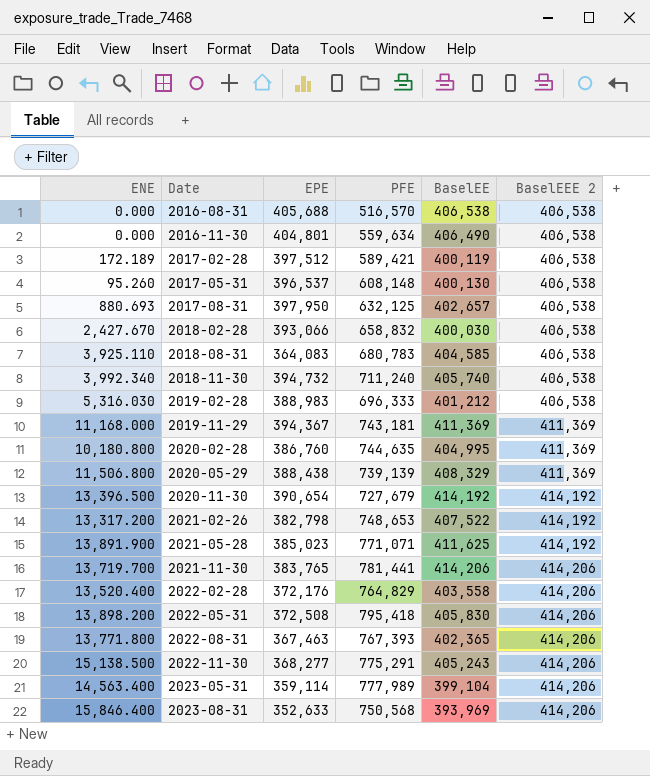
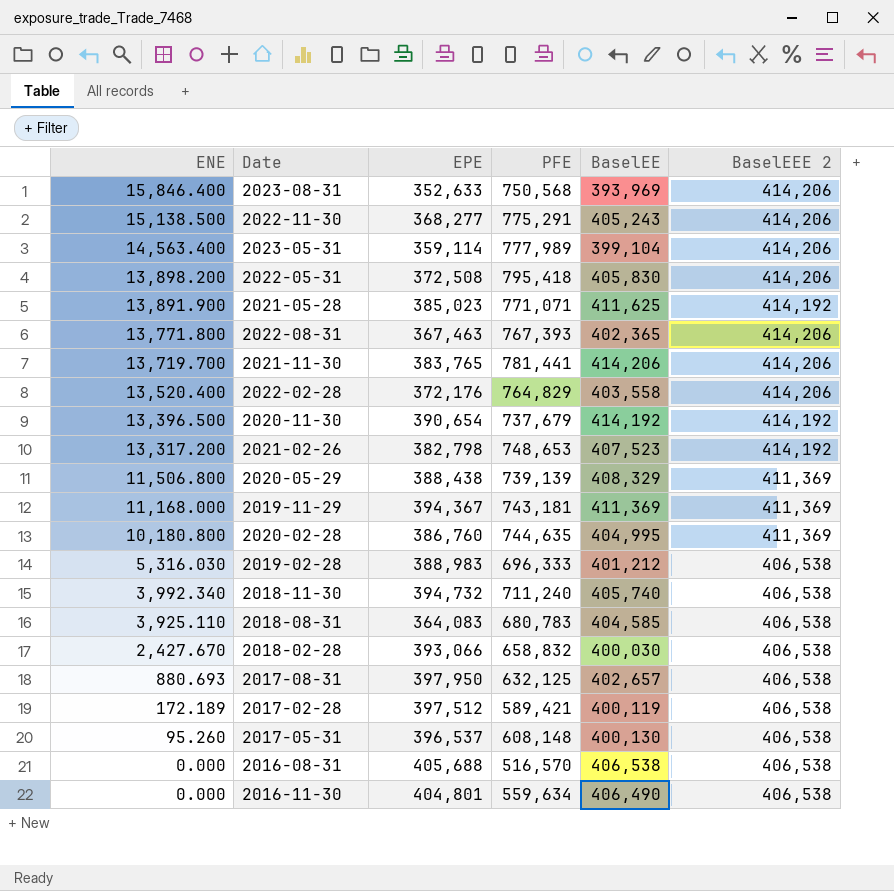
row order: Date ascending -> ENE descending
2020-11-30 | PFE: 727,679 -> 737,679
2021-02-26 | BaselEE: 407,522 -> 407,523

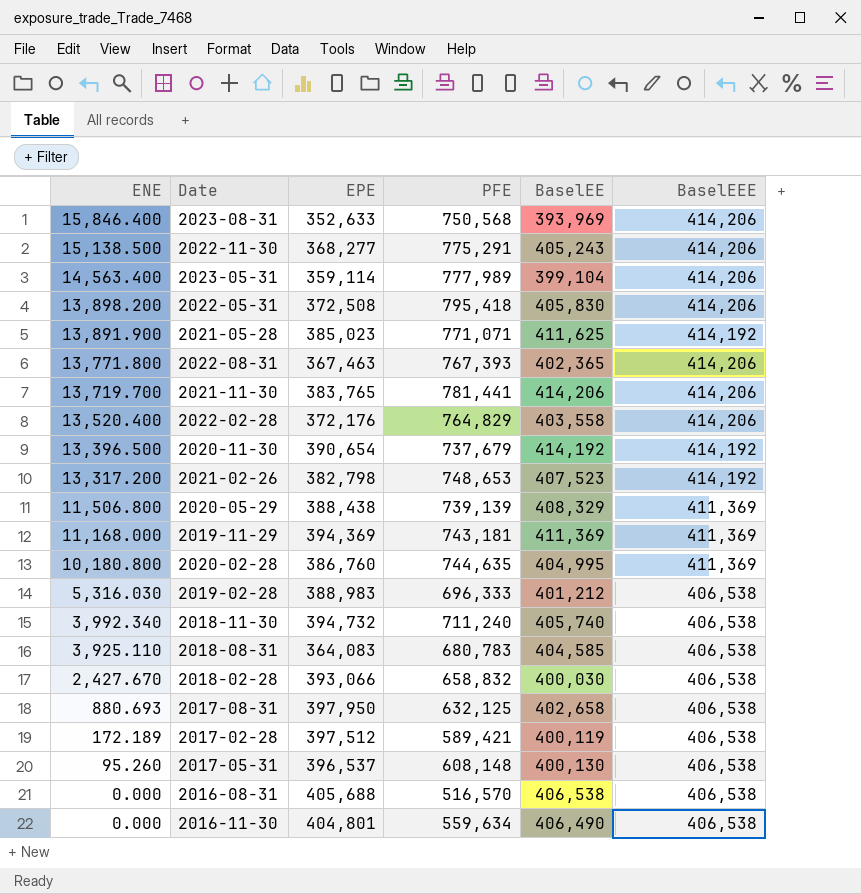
column name: BaselEEE 2 -> BaselEEE
2019-11-29 | EPE: 394,367 -> 394,369
2017-08-31 | BaselEE: 402,657 -> 402,658

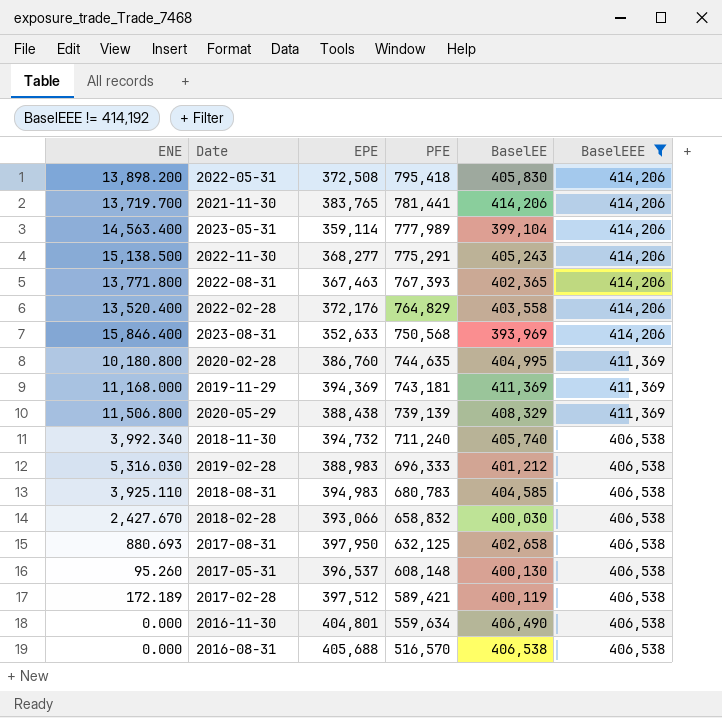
filter: none -> BaselEEE != 414,192
row order: ENE descending -> PFE descending
2018-08-31 | EPE: 364,083 -> 394,983

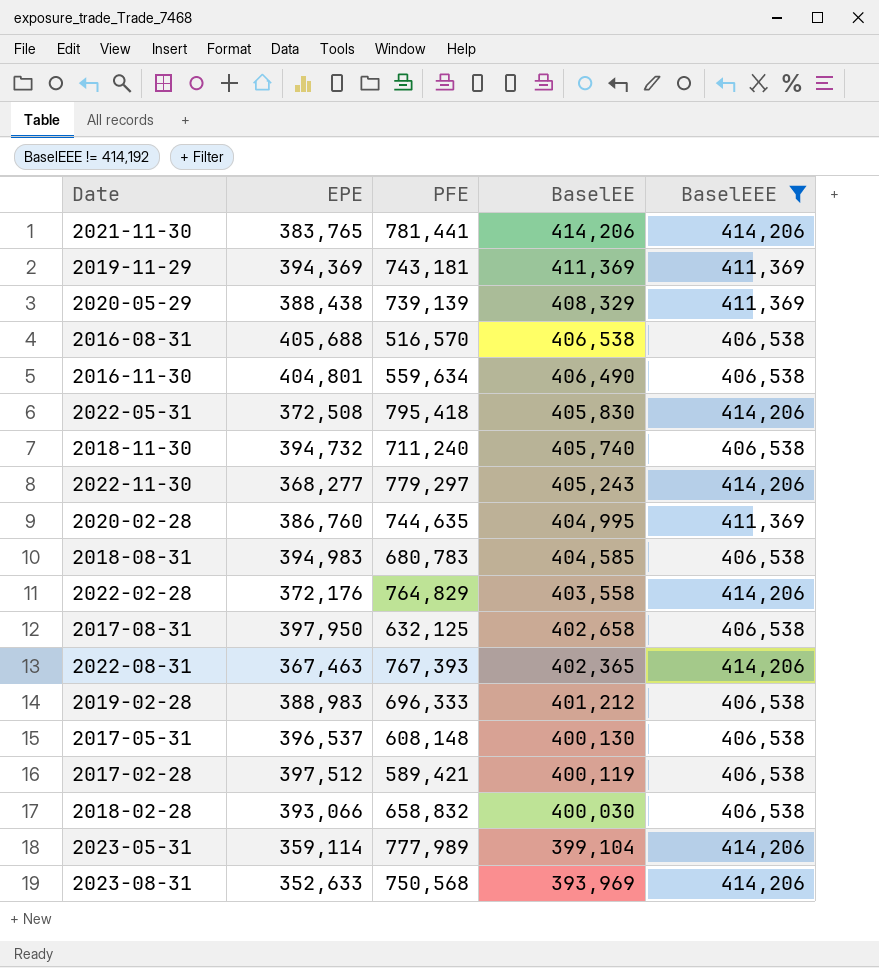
row order: PFE descending -> BaselEE descending
column ENE | position: 1 -> none
2022-11-30 | PFE: 775,291 -> 779,297

